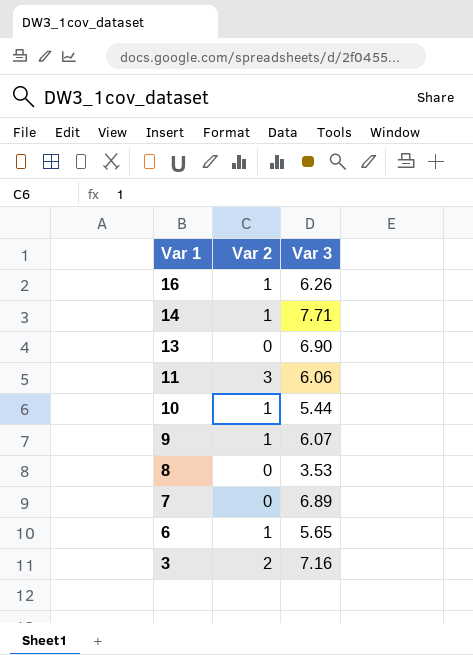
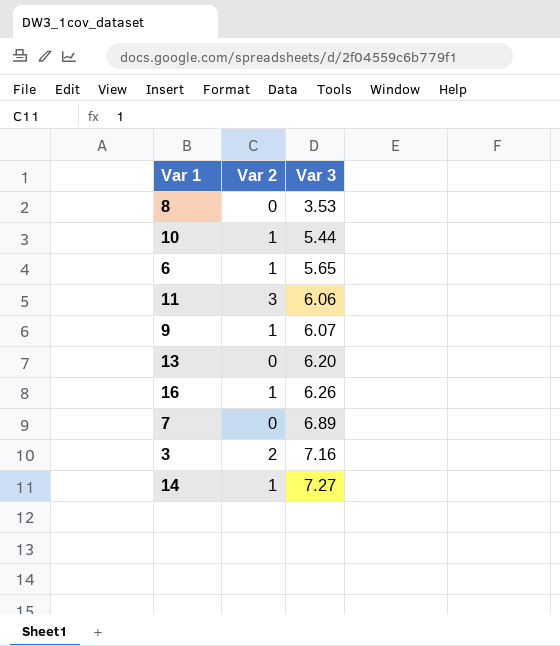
row order: Var 1 descending -> Var 3 ascending
13 | Var 3: 6.90 -> 6.20
14 | Var 3: 7.71 -> 7.27

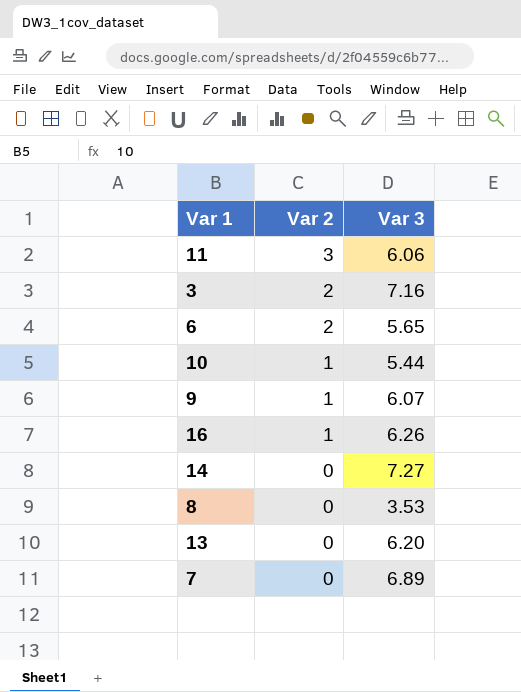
row order: Var 3 ascending -> Var 2 descending
6 | Var 2: 1 -> 2
14 | Var 2: 1 -> 0

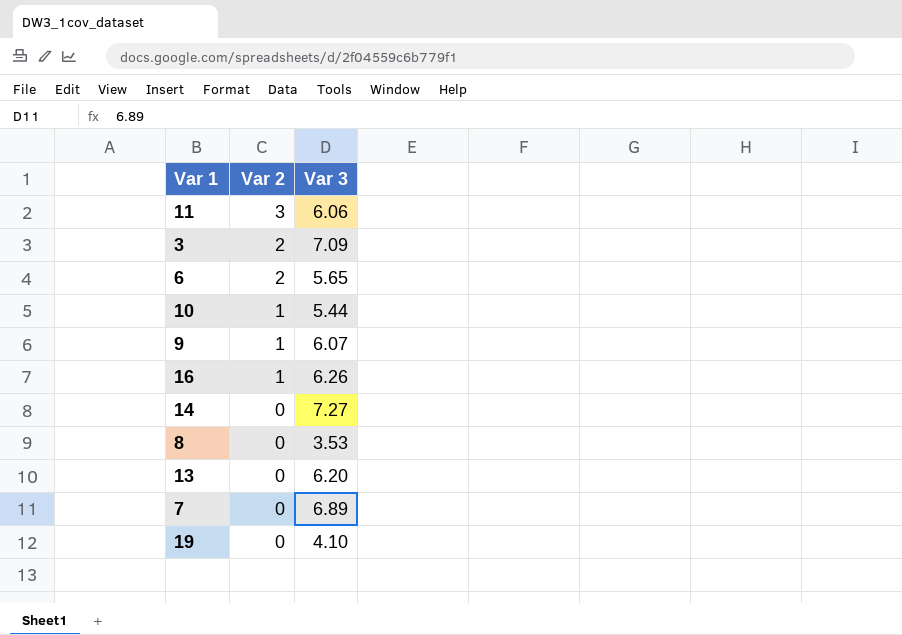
3 | Var 3: 7.16 -> 7.09
row 19: none -> 0 | 4.10

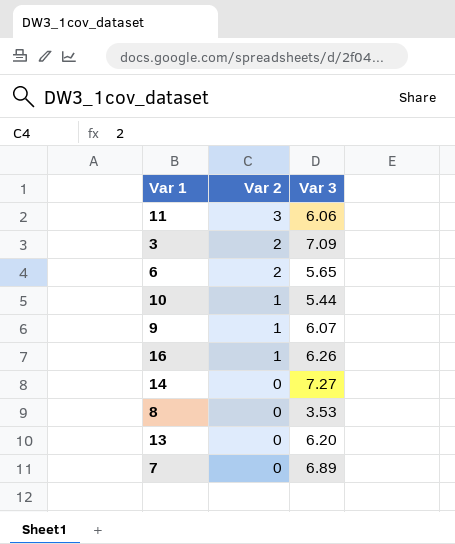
row 19: 0 | 4.10 -> none

